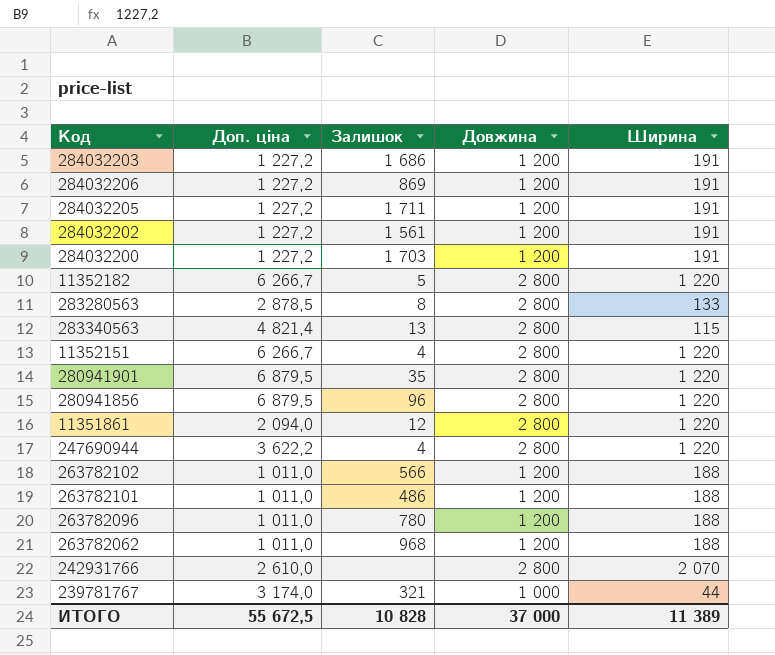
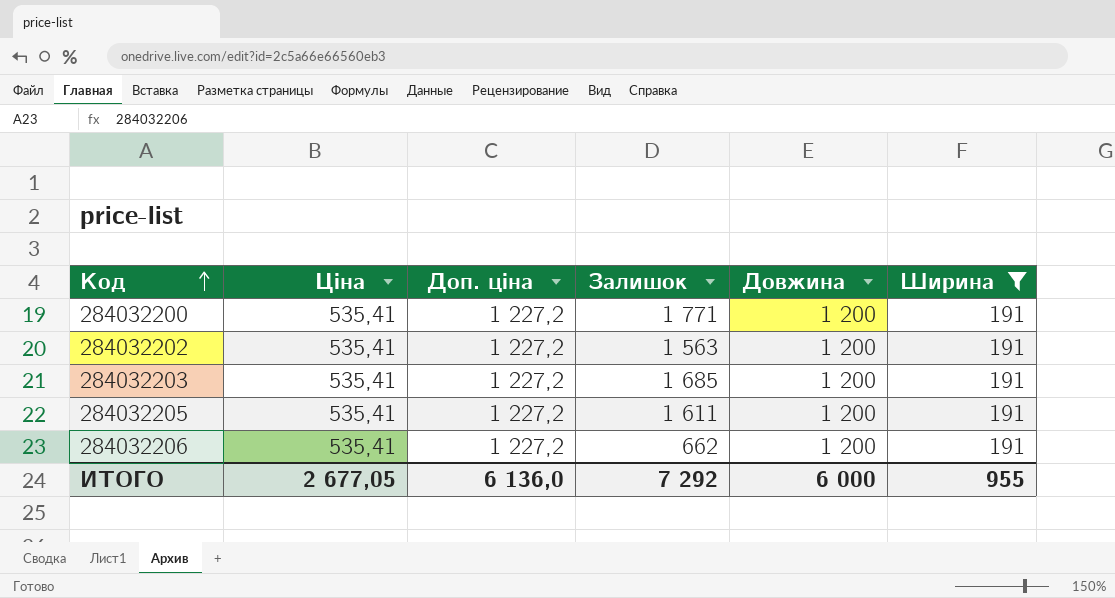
filter: none -> Ширина = 191
row order: none -> Код ascending
column Ціна | position: none -> 2
284032200 | Залишок: 1 703 -> 1 771
284032202 | Залишок: 1 561 -> 1 563
284032203 | Залишок: 1 686 -> 1 685
284032205 | Залишок: 1 711 -> 1 611
284032206 | Залишок: 869 -> 662
ИТОГО | Доп. ціна: 55 672,5 -> 6 136,0
ИТОГО | Залишок: 10 828 -> 7 292
ИТОГО | Довжина: 37 000 -> 6 000
ИТОГО | Ширина: 11 389 -> 955

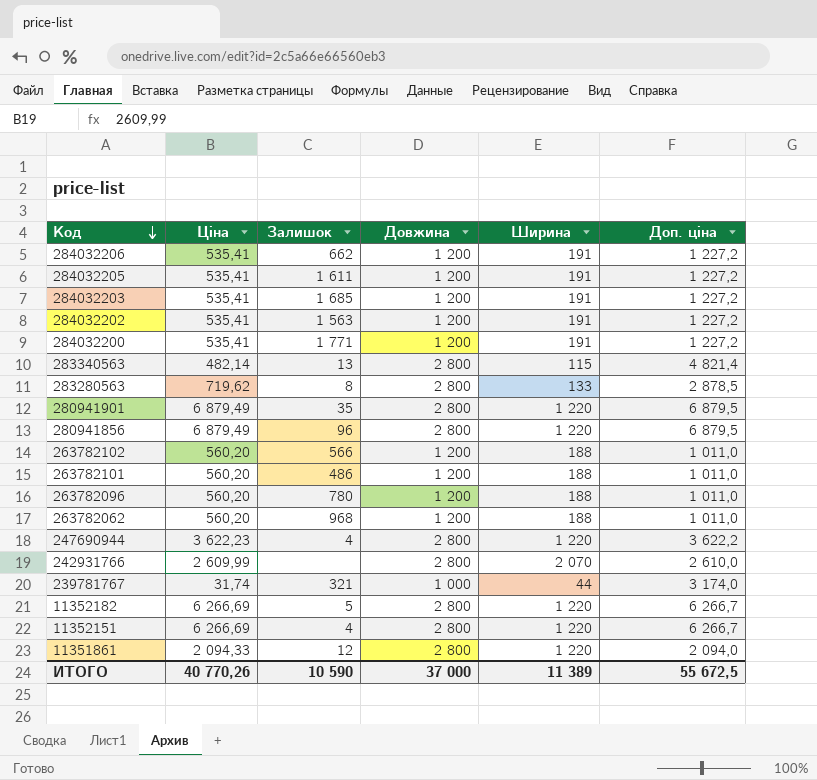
filter: Ширина = 191 -> none
row order: Код ascending -> Код descending
column Доп. ціна | position: 3 -> 6
ИТОГО | Ціна: 2 677,05 -> 40 770,26
ИТОГО | Залишок: 7 292 -> 10 590
ИТОГО | Довжина: 6 000 -> 37 000
ИТОГО | Ширина: 955 -> 11 389
ИТОГО | Доп. ціна: 6 136,0 -> 55 672,5

